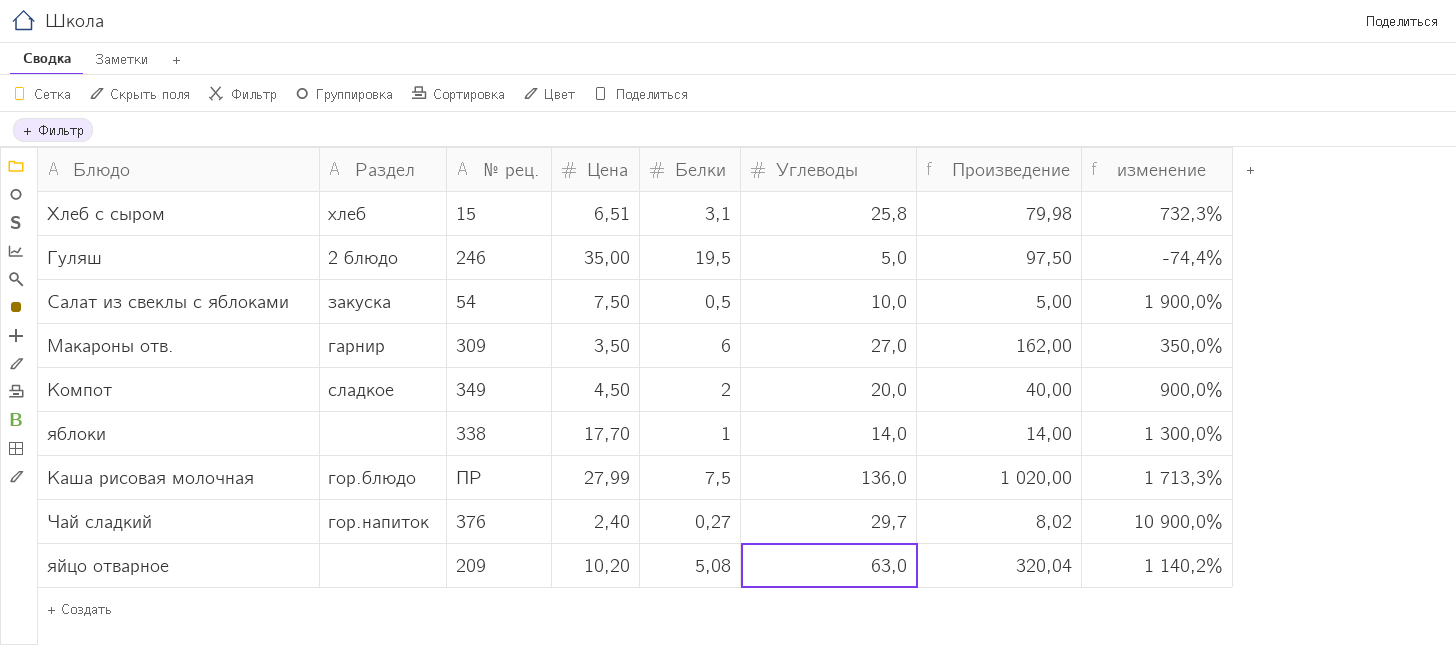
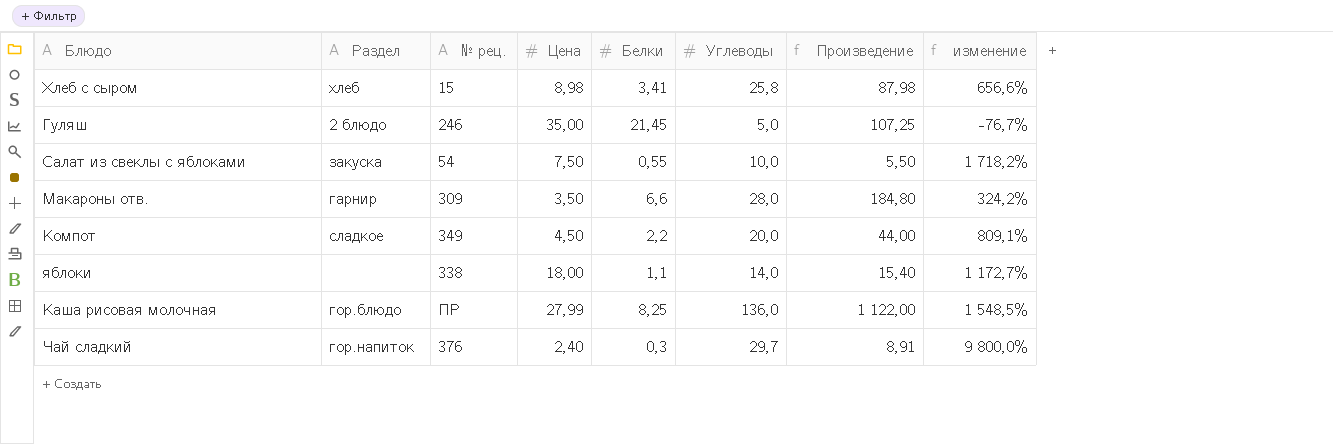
row яйцо отварное: none | 209 | 10,20 | 5,08 | 63,0 | 320,04 | 1 140,2% -> none
Хлеб с сыром | Цена: 6,51 -> 8,98
Хлеб с сыром | Белки: 3,1 -> 3,41
Хлеб с сыром | Произведение: 79,98 -> 87,98
Хлеб с сыром | изменение: 732,3% -> 656,6%
Гуляш | Белки: 19,5 -> 21,45
Гуляш | Произведение: 97,50 -> 107,25
Гуляш | изменение: -74,4% -> -76,7%
Салат из свеклы с яблоками | Белки: 0,5 -> 0,55
Салат из свеклы с яблоками | Произведение: 5,00 -> 5,50
Салат из свеклы с яблоками | изменение: 1 900,0% -> 1 718,2%
Макароны отв. | Белки: 6 -> 6,6
Макароны отв. | Углеводы: 27,0 -> 28,0
Макароны отв. | Произведение: 162,00 -> 184,80
Макароны отв. | изменение: 350,0% -> 324,2%
Компот | Белки: 2 -> 2,2
Компот | Произведение: 40,00 -> 44,00
Компот | изменение: 900,0% -> 809,1%
яблоки | Цена: 17,70 -> 18,00
яблоки | Белки: 1 -> 1,1
яблоки | Произведение: 14,00 -> 15,40
яблоки | изменение: 1 300,0% -> 1 172,7%
Каша рисовая молочная | Белки: 7,5 -> 8,25
Каша рисовая молочная | Произведение: 1 020,00 -> 1 122,00
Каша рисовая молочная | изменение: 1 713,3% -> 1 548,5%
Чай сладкий | Белки: 0,27 -> 0,3
Чай сладкий | Произведение: 8,02 -> 8,91
Чай сладкий | изменение: 10 900,0% -> 9 800,0%

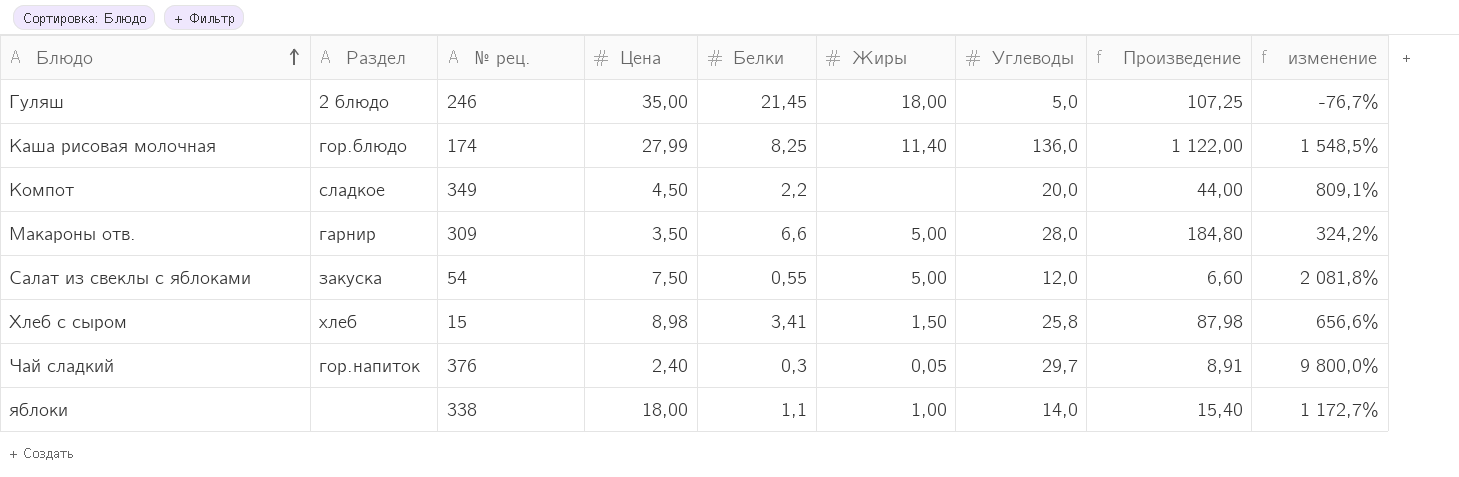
row order: none -> Блюдо ascending
column Жиры | position: none -> 6
Каша рисовая молочная | № рец.: ПР -> 174
Салат из свеклы с яблоками | Углеводы: 10,0 -> 12,0
Салат из свеклы с яблоками | Произведение: 5,50 -> 6,60
Салат из свеклы с яблоками | изменение: 1 718,2% -> 2 081,8%

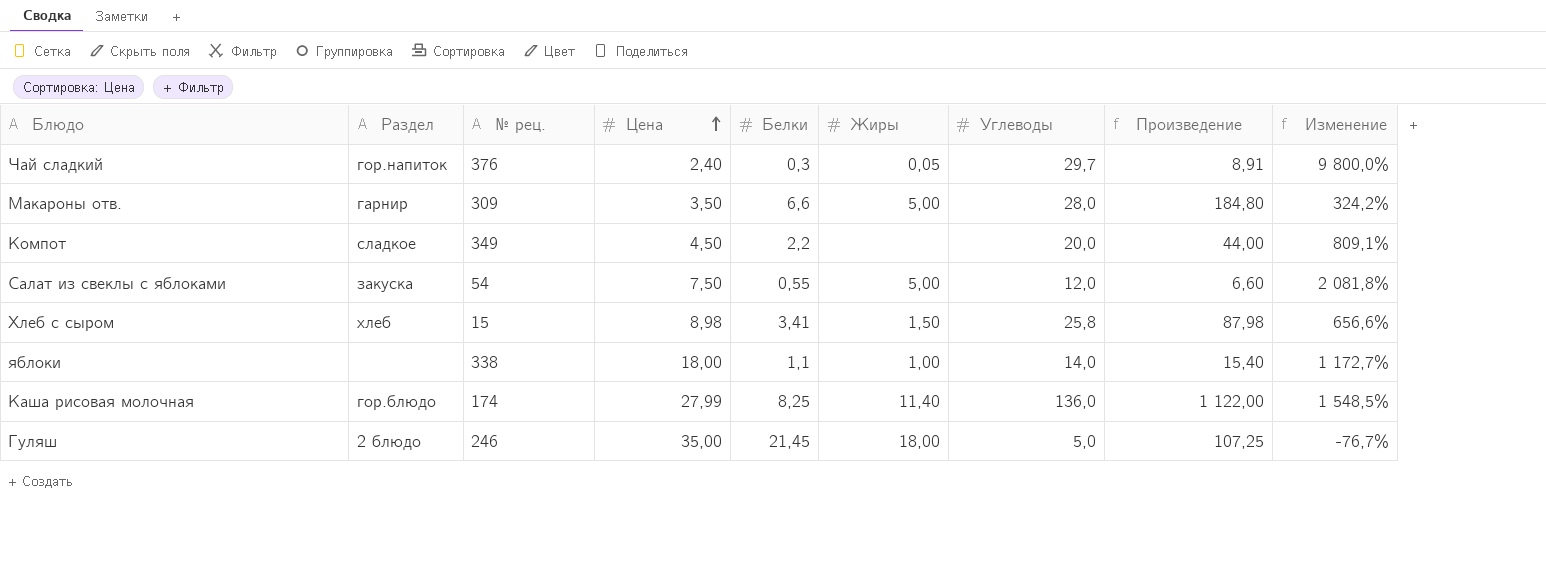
row order: Блюдо ascending -> Цена ascending
column name: изменение -> Изменение

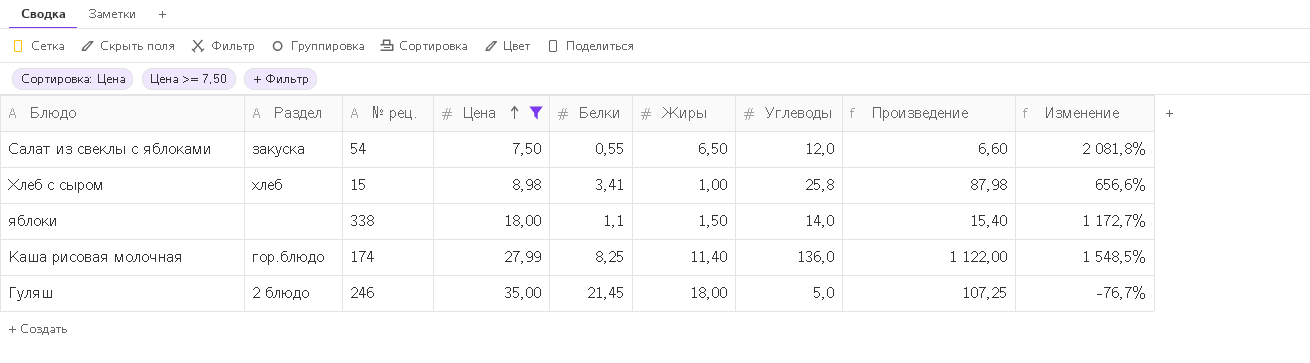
filter: none -> Цена >= 7,50
Салат из свеклы с яблоками | Жиры: 5,00 -> 6,50
Хлеб с сыром | Жиры: 1,50 -> 1,00
яблоки | Жиры: 1,00 -> 1,50

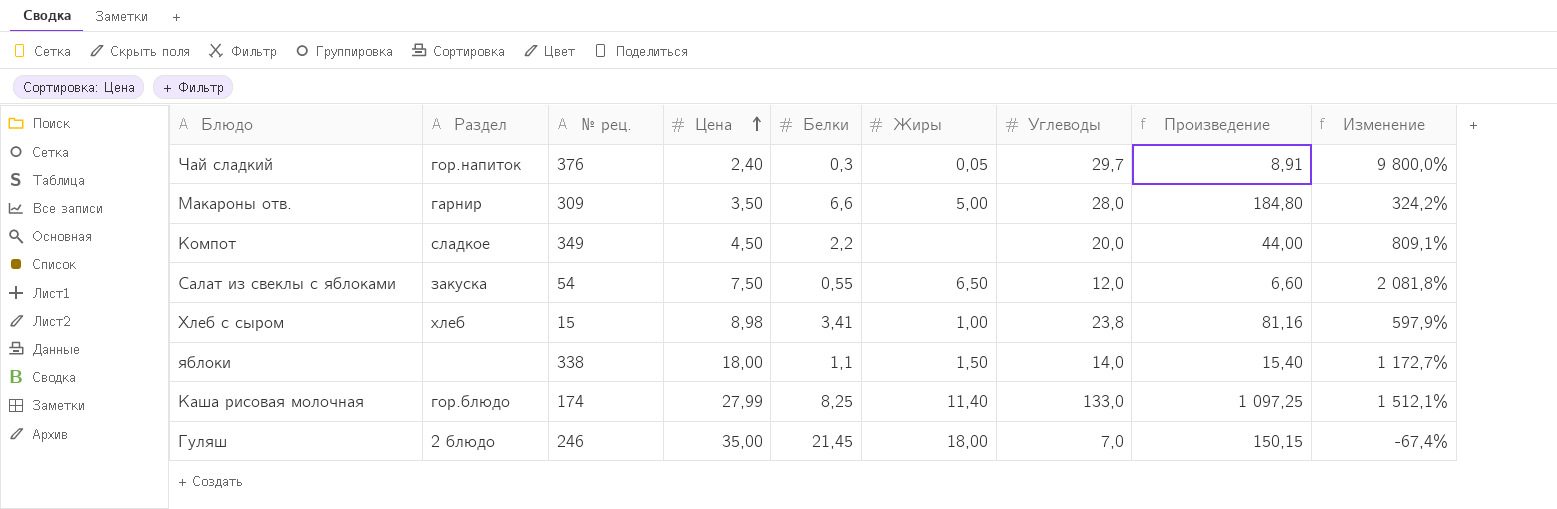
filter: Цена >= 7,50 -> none
Хлеб с сыром | Углеводы: 25,8 -> 23,8
Хлеб с сыром | Произведение: 87,98 -> 81,16
Хлеб с сыром | Изменение: 656,6% -> 597,9%
Каша рисовая молочная | Углеводы: 136,0 -> 133,0
Каша рисовая молочная | Произведение: 1 122,00 -> 1 097,25
Каша рисовая молочная | Изменение: 1 548,5% -> 1 512,1%
Гуляш | Углеводы: 5,0 -> 7,0
Гуляш | Произведение: 107,25 -> 150,15
Гуляш | Изменение: -76,7% -> -67,4%

